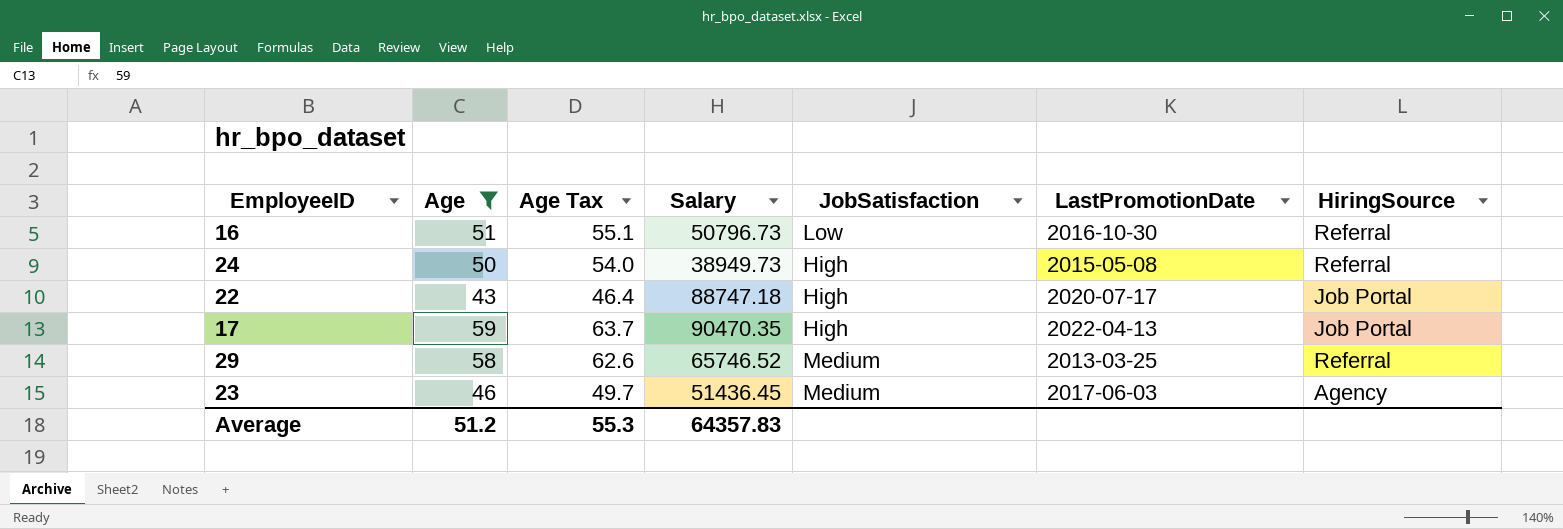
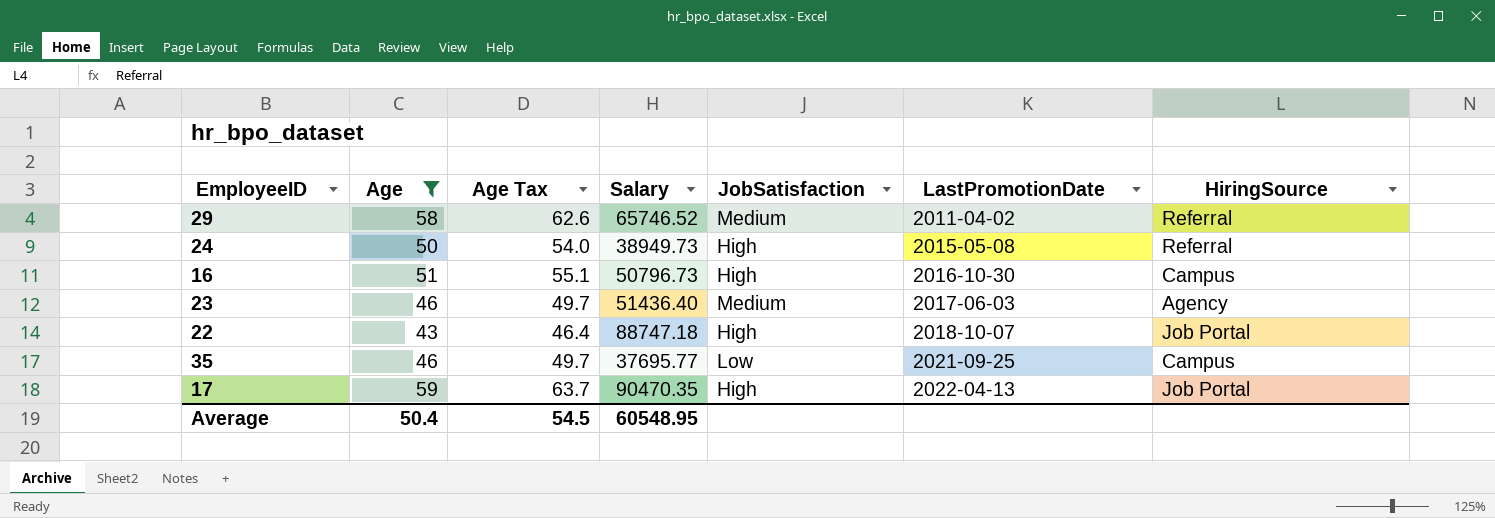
row order: none -> LastPromotionDate ascending
29 | LastPromotionDate: 2013-03-25 -> 2011-04-02
16 | JobSatisfaction: Low -> High
16 | HiringSource: Referral -> Campus
23 | Salary: 51436.45 -> 51436.40
22 | LastPromotionDate: 2020-07-17 -> 2018-10-07
row 35: none -> 46 | 49.7 | 37695.77 | Low | 2021-09-25 | Campus
Average | Age: 51.2 -> 50.4
Average | Age Tax: 55.3 -> 54.5
Average | Salary: 64357.83 -> 60548.95

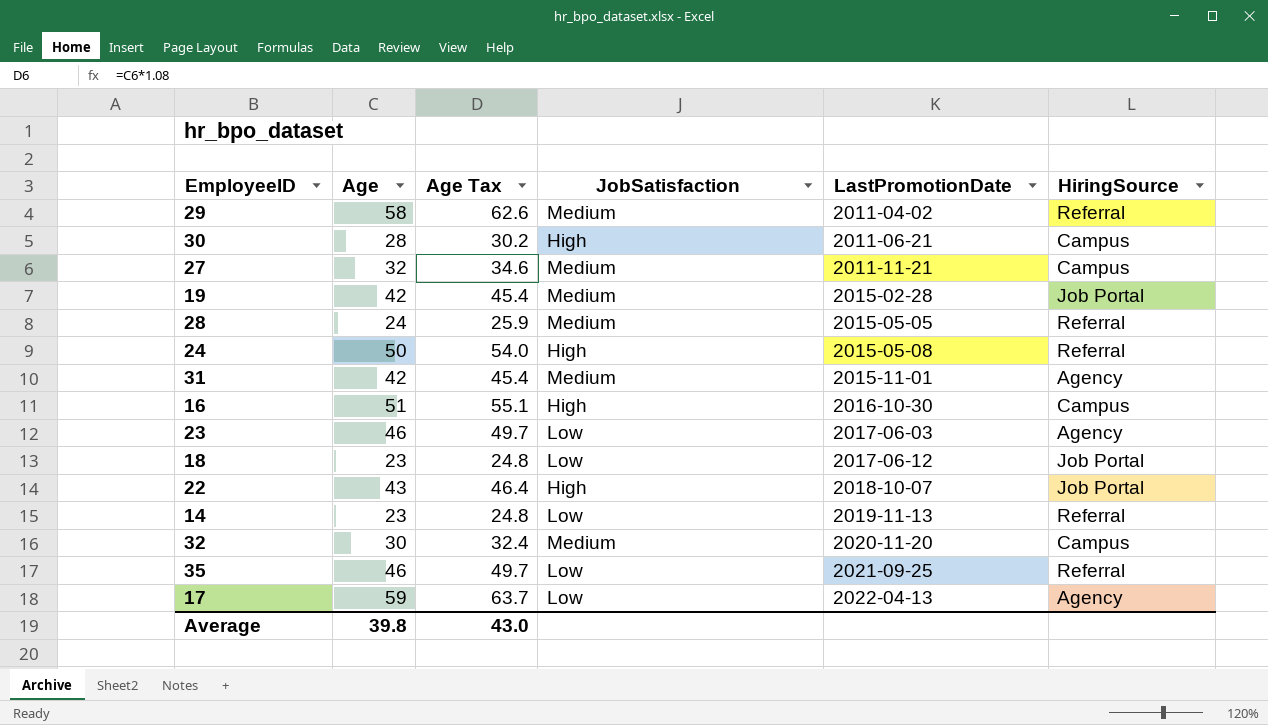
filter: Age >= 43 -> none
column Salary | position: 4 -> none
23 | JobSatisfaction: Medium -> Low
35 | HiringSource: Campus -> Referral
17 | JobSatisfaction: High -> Low
17 | HiringSource: Job Portal -> Agency
Average | Age: 50.4 -> 39.8
Average | Age Tax: 54.5 -> 43.0

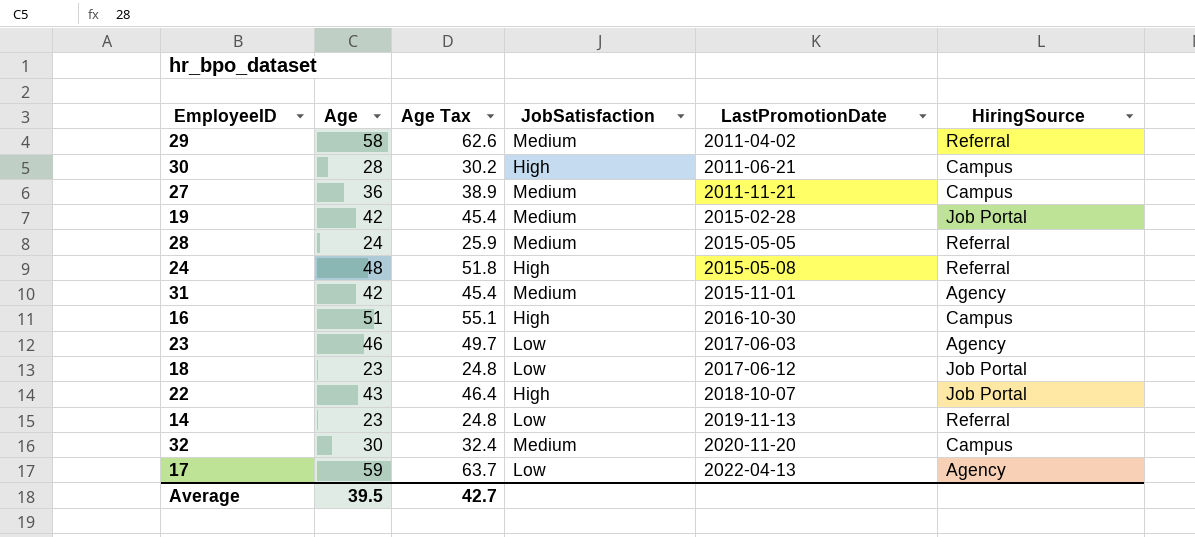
row 35: 46 | 49.7 | Low | 2021-09-25 | Referral -> none
27 | Age: 32 -> 36
27 | Age Tax: 34.6 -> 38.9
24 | Age: 50 -> 48
24 | Age Tax: 54.0 -> 51.8
Average | Age: 39.8 -> 39.5
Average | Age Tax: 43.0 -> 42.7

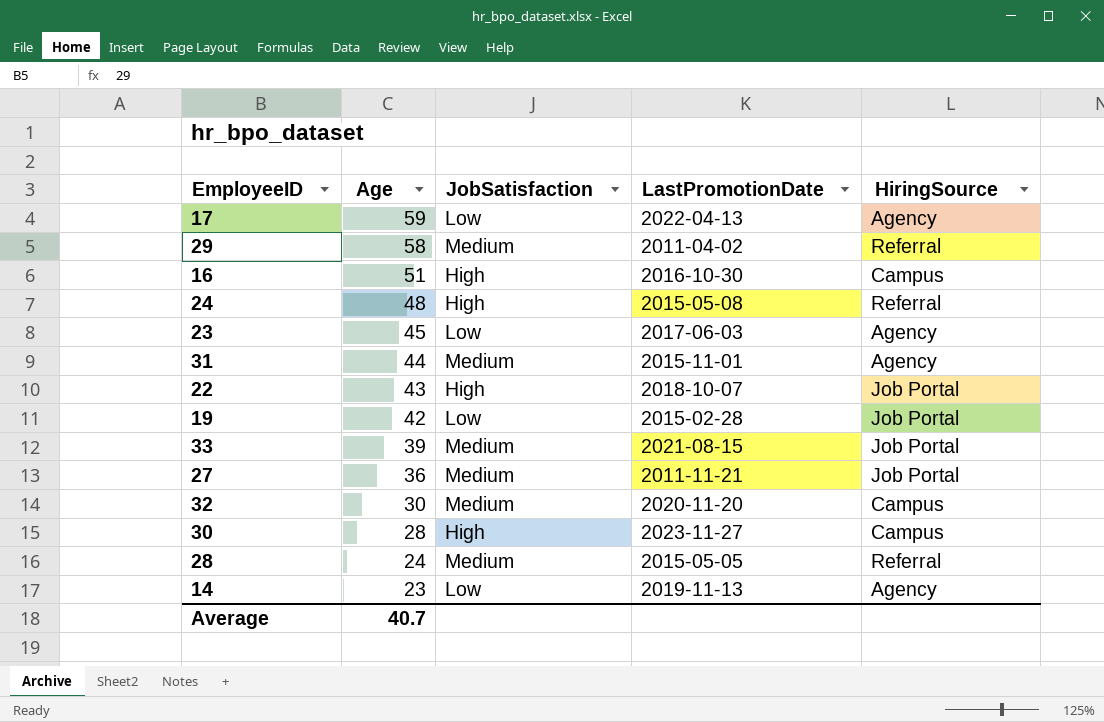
row order: LastPromotionDate ascending -> Age descending
column Age Tax | formula: [Age] * 1.08 -> none
row 18: 23 | 24.8 | Low | 2017-06-12 | Job Portal -> none
23 | Age: 46 -> 45
31 | Age: 42 -> 44
19 | JobSatisfaction: Medium -> Low
row 33: none -> 39 | Medium | 2021-08-15 | Job Portal
27 | HiringSource: Campus -> Job Portal
30 | LastPromotionDate: 2011-06-21 -> 2023-11-27
14 | HiringSource: Referral -> Agency
Average | Age: 39.5 -> 40.7

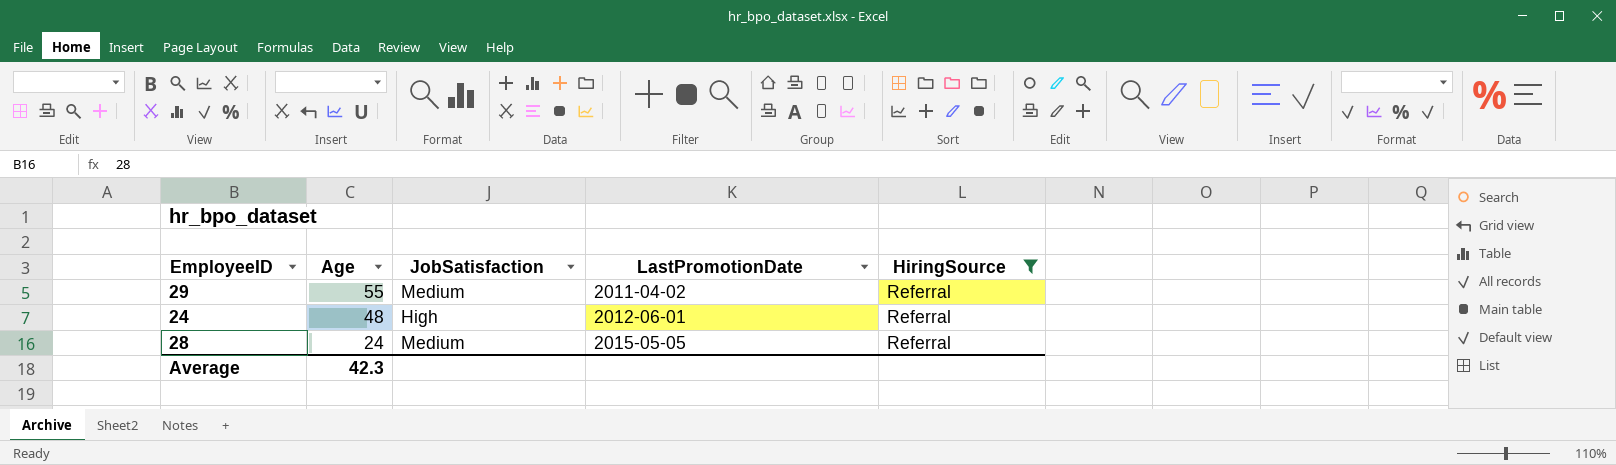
filter: none -> HiringSource = Referral
29 | Age: 58 -> 55
24 | LastPromotionDate: 2015-05-08 -> 2012-06-01
Average | Age: 40.7 -> 42.3

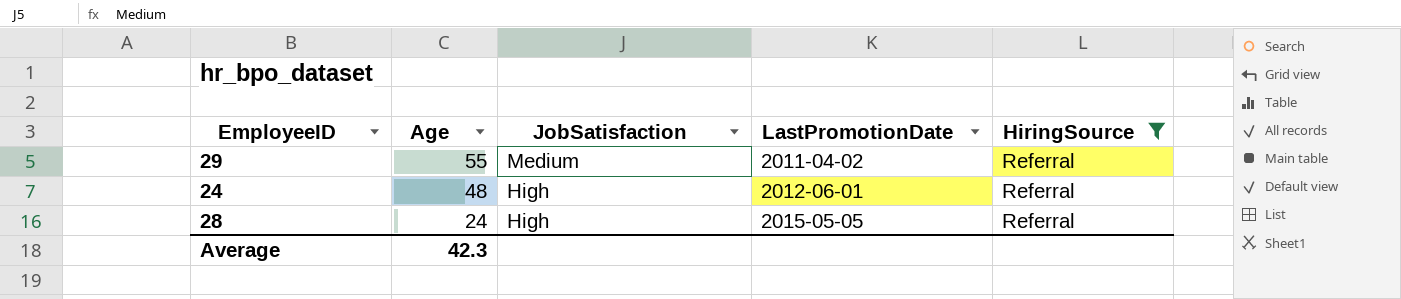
28 | JobSatisfaction: Medium -> High

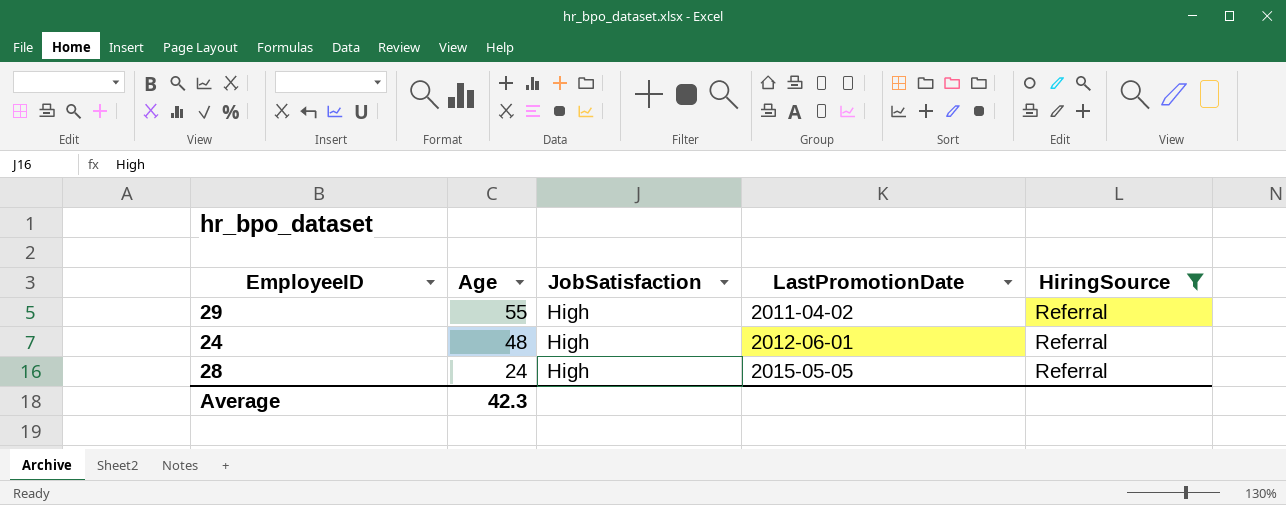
29 | JobSatisfaction: Medium -> High

